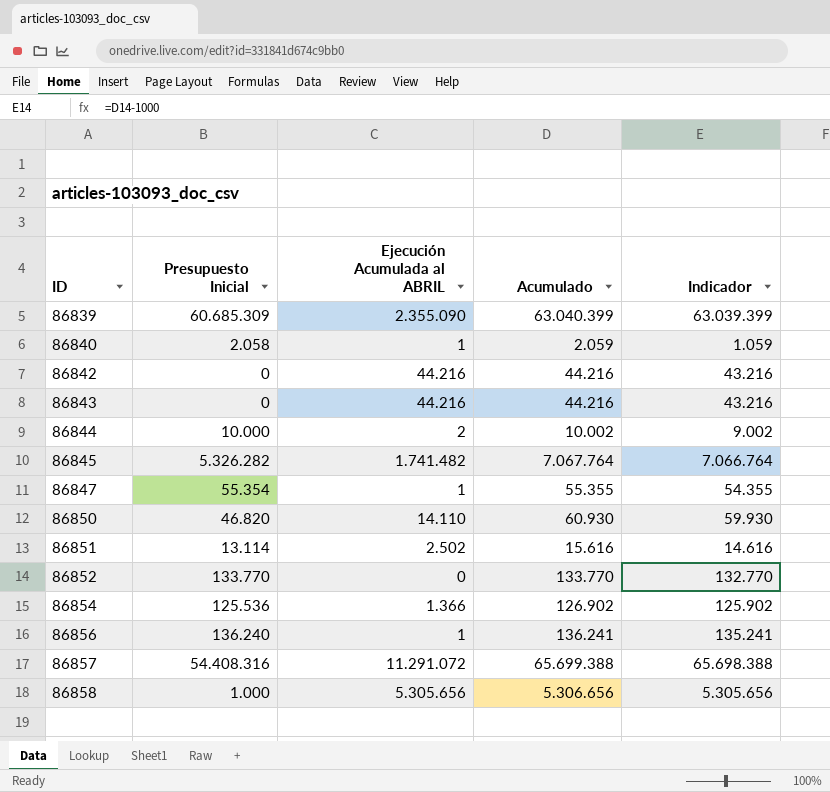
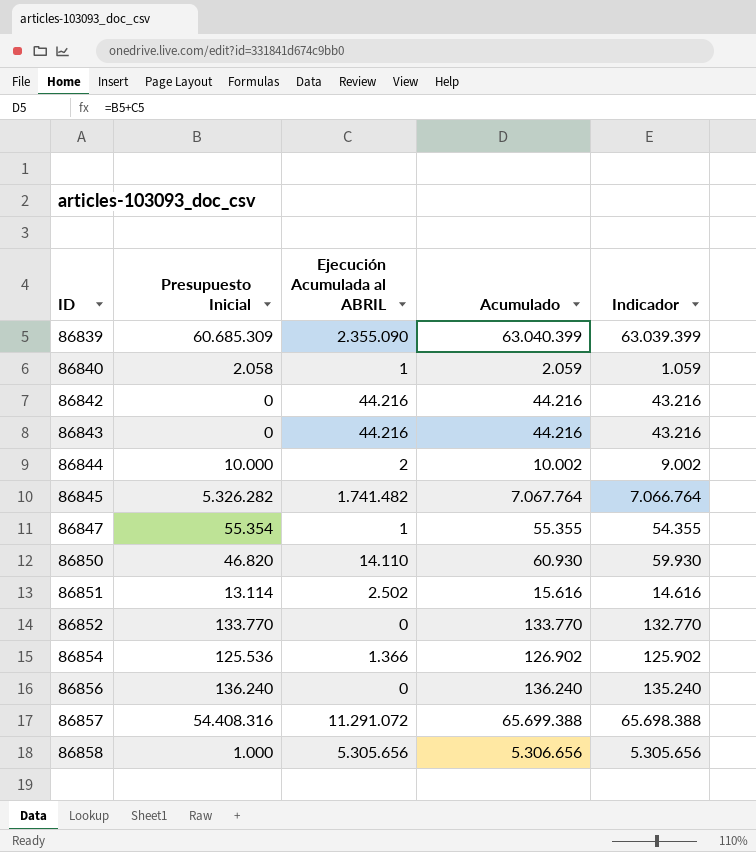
86856 | Ejecución Acumulada al ABRIL: 1 -> 0
86856 | Acumulado: 136.241 -> 136.240
86856 | Indicador: 135.241 -> 135.240

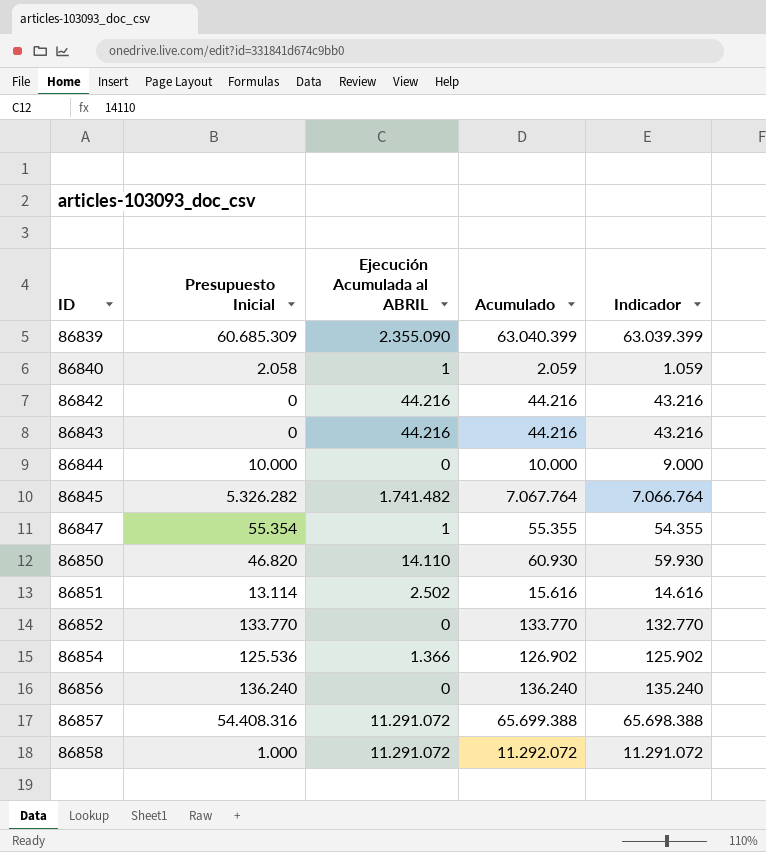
86844 | Ejecución Acumulada al ABRIL: 2 -> 0
86844 | Acumulado: 10.002 -> 10.000
86844 | Indicador: 9.002 -> 9.000
86858 | Ejecución Acumulada al ABRIL: 5.305.656 -> 11.291.072
86858 | Acumulado: 5.306.656 -> 11.292.072
86858 | Indicador: 5.305.656 -> 11.291.072

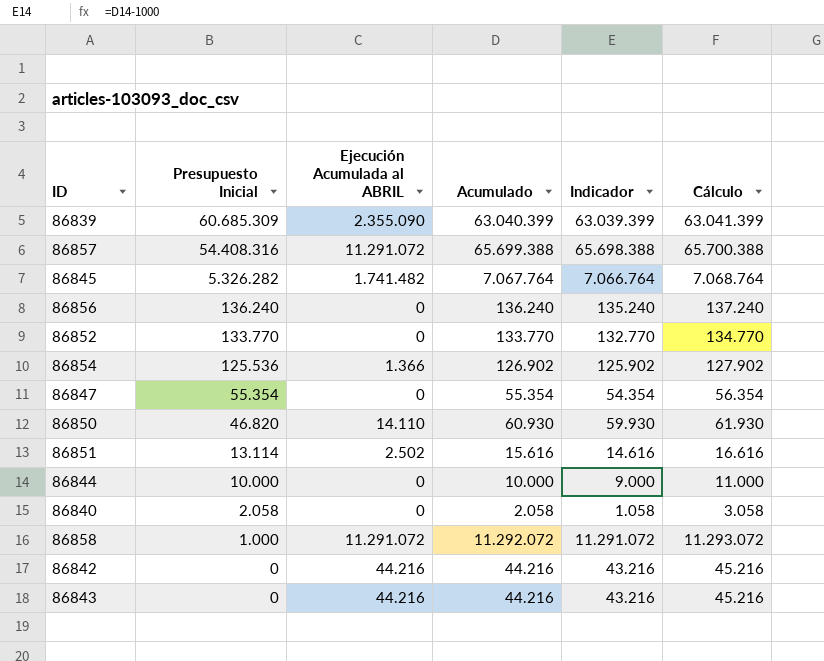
row order: ID ascending -> Presupuesto Inicial descending
column Cálculo | formula: none -> [Acumulado] + 1000
86847 | Ejecución Acumulada al ABRIL: 1 -> 0
86847 | Acumulado: 55.355 -> 55.354
86847 | Indicador: 54.355 -> 54.354
86840 | Ejecución Acumulada al ABRIL: 1 -> 0
86840 | Acumulado: 2.059 -> 2.058
86840 | Indicador: 1.059 -> 1.058

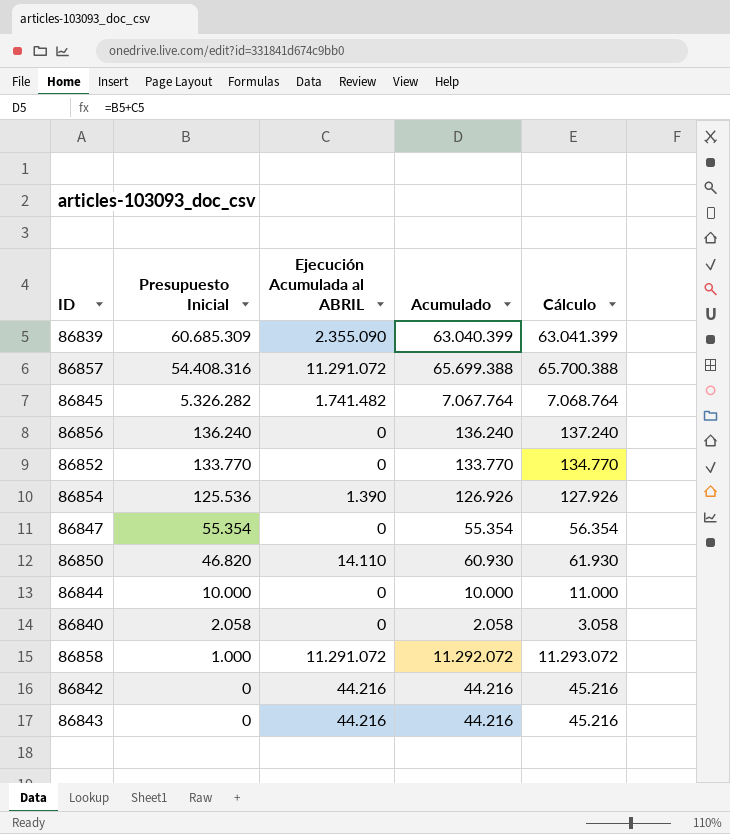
column Indicador | formula: [Acumulado] - 1000 -> none
row 86851: 13.114 | 2.502 | 15.616 | 14.616 | 16.616 -> none
86854 | Ejecución Acumulada al ABRIL: 1.366 -> 1.390
86854 | Acumulado: 126.902 -> 126.926
86854 | Cálculo: 127.902 -> 127.926

